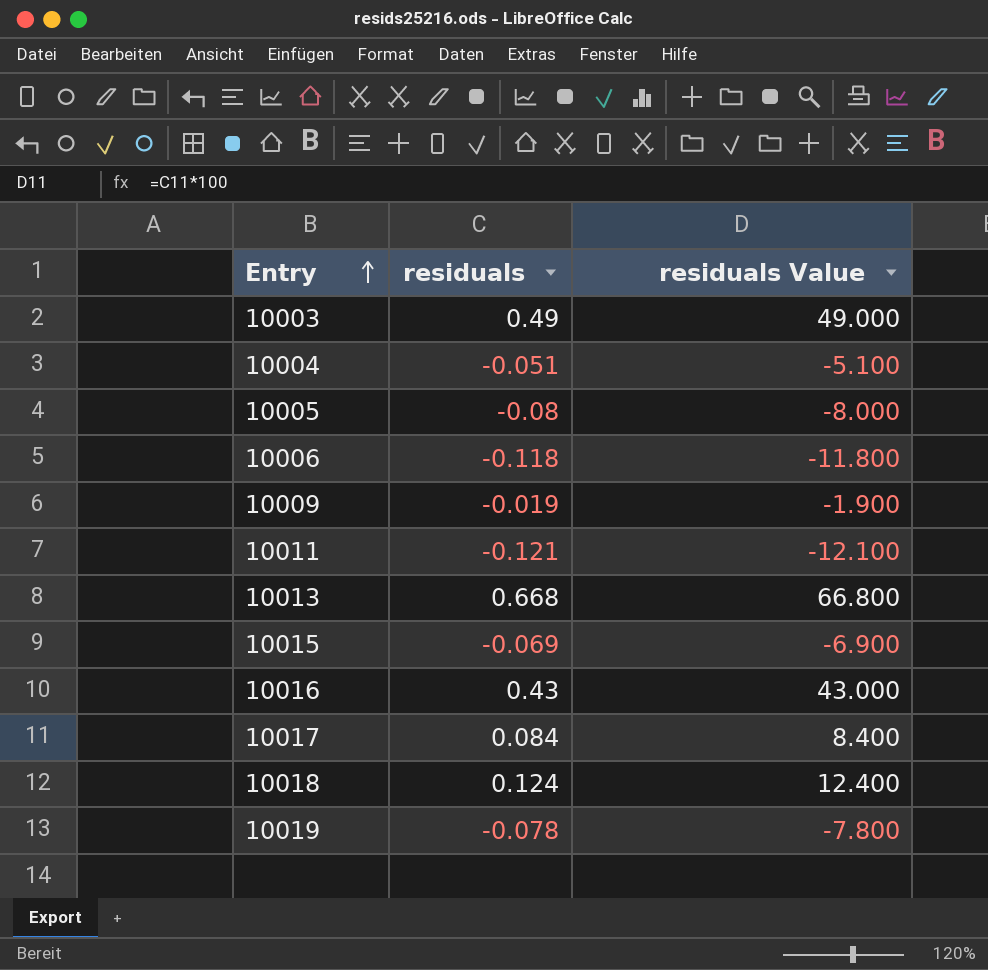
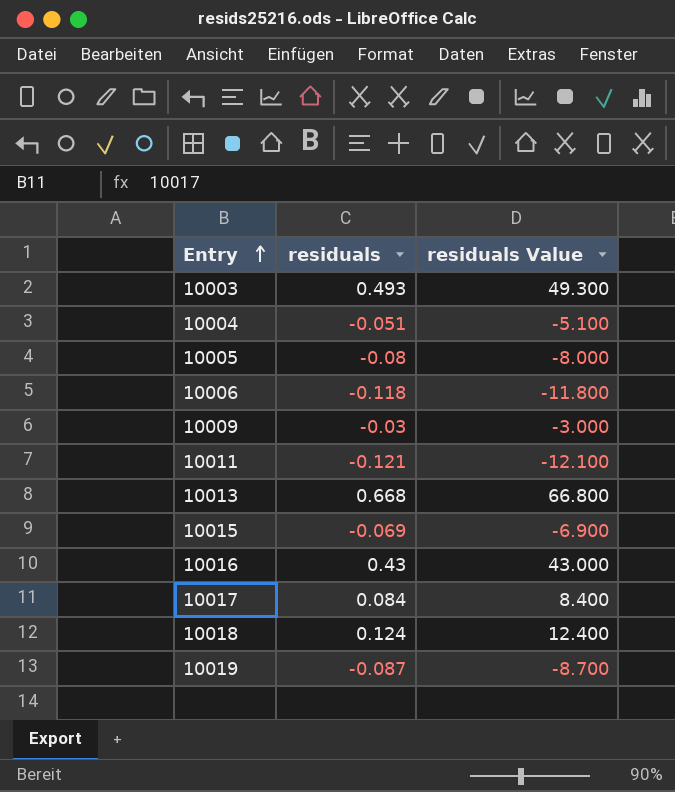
10003 | residuals: 0.49 -> 0.493
10003 | residuals Value: 49.000 -> 49.300
10009 | residuals: -0.019 -> -0.03
10009 | residuals Value: -1.900 -> -3.000
10019 | residuals: -0.078 -> -0.087
10019 | residuals Value: -7.800 -> -8.700

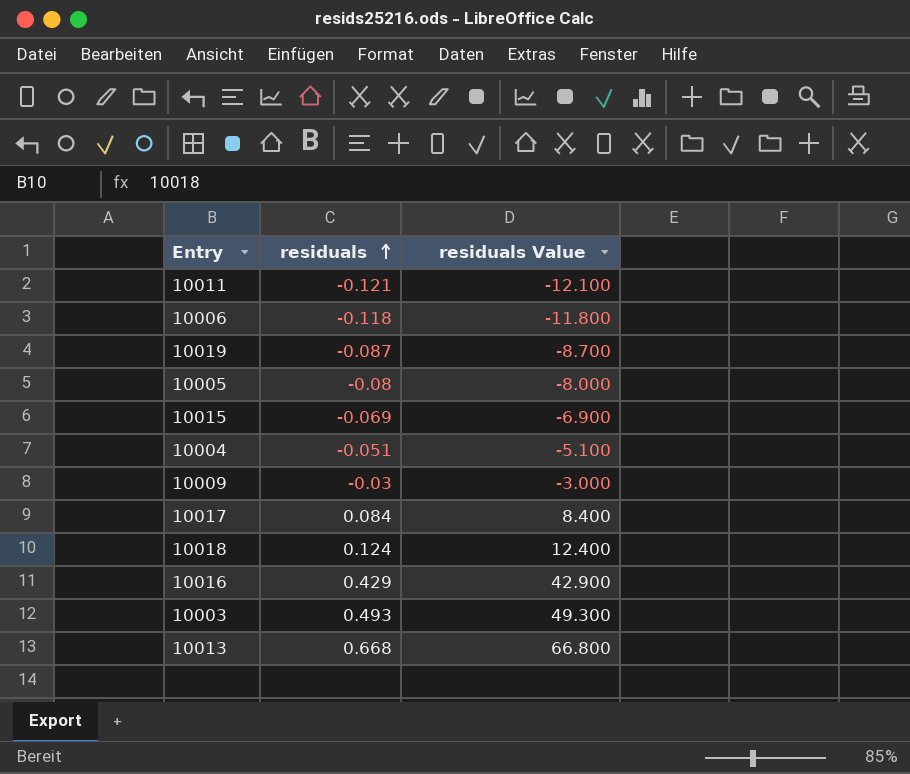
row order: Entry ascending -> residuals ascending
10016 | residuals: 0.43 -> 0.429
10016 | residuals Value: 43.000 -> 42.900

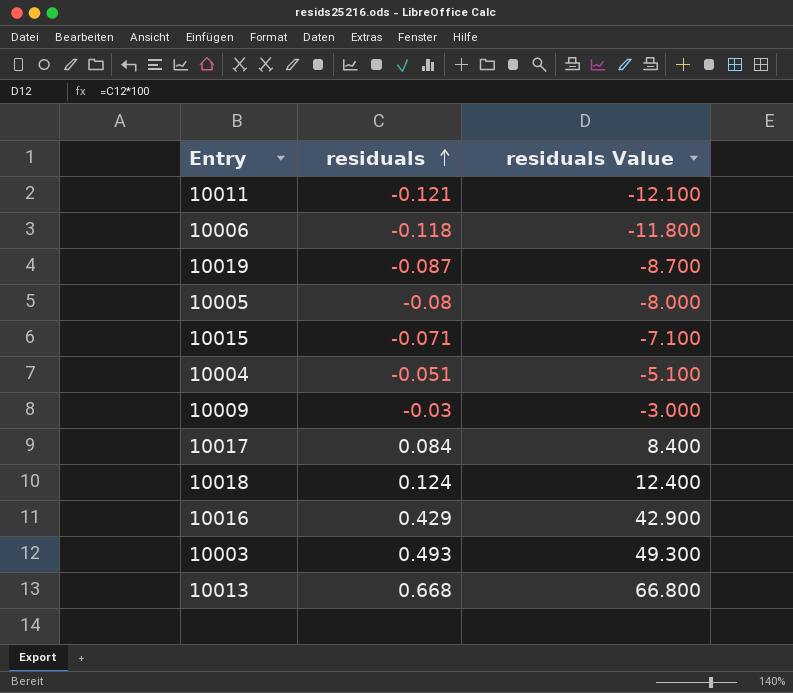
10015 | residuals: -0.069 -> -0.071
10015 | residuals Value: -6.900 -> -7.100

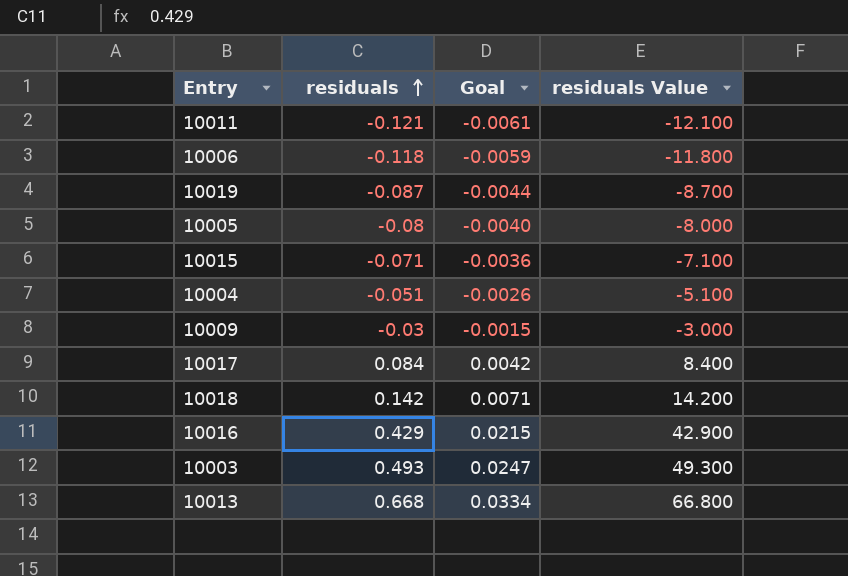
column Goal | formula: none -> [residuals] * 0.05
10018 | residuals: 0.124 -> 0.142
10018 | residuals Value: 12.400 -> 14.200

